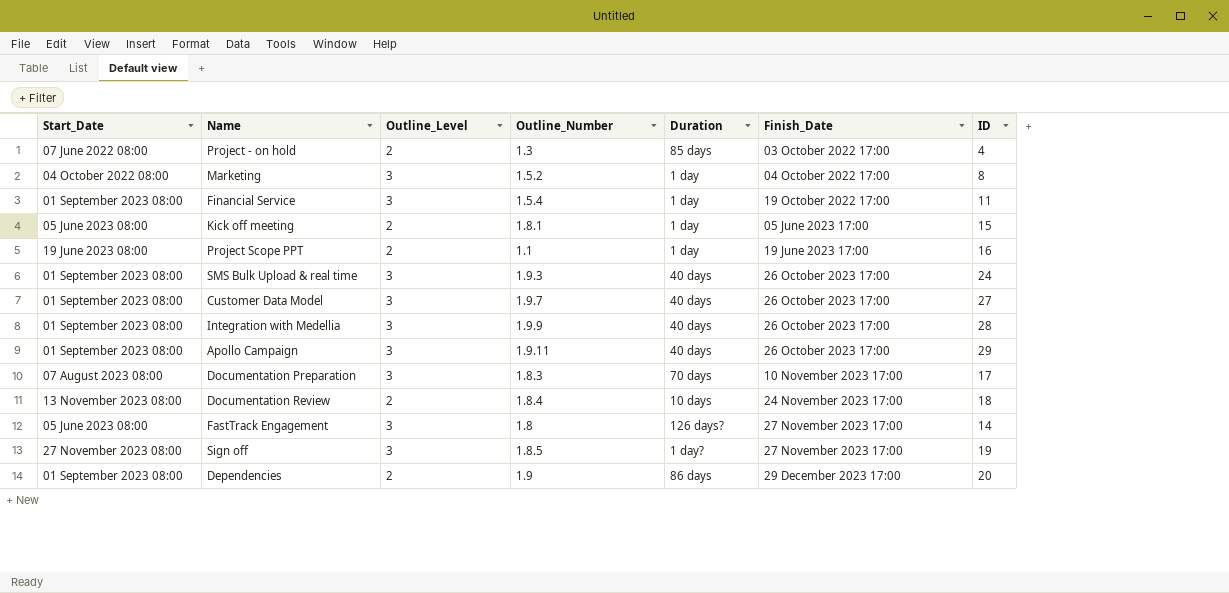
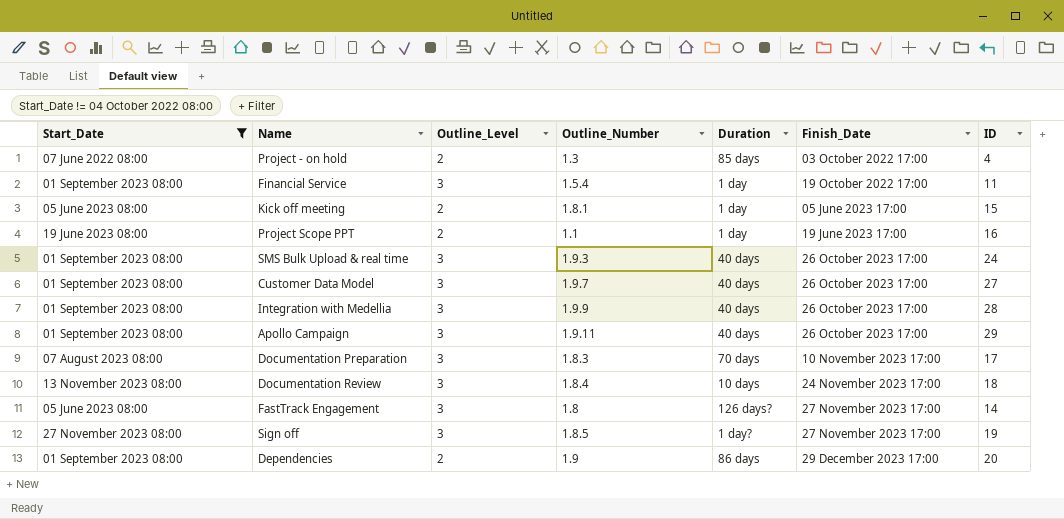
filter: none -> Start_Date != 04 October 2022 08:00
Documentation Review | Outline_Level: 2 -> 3

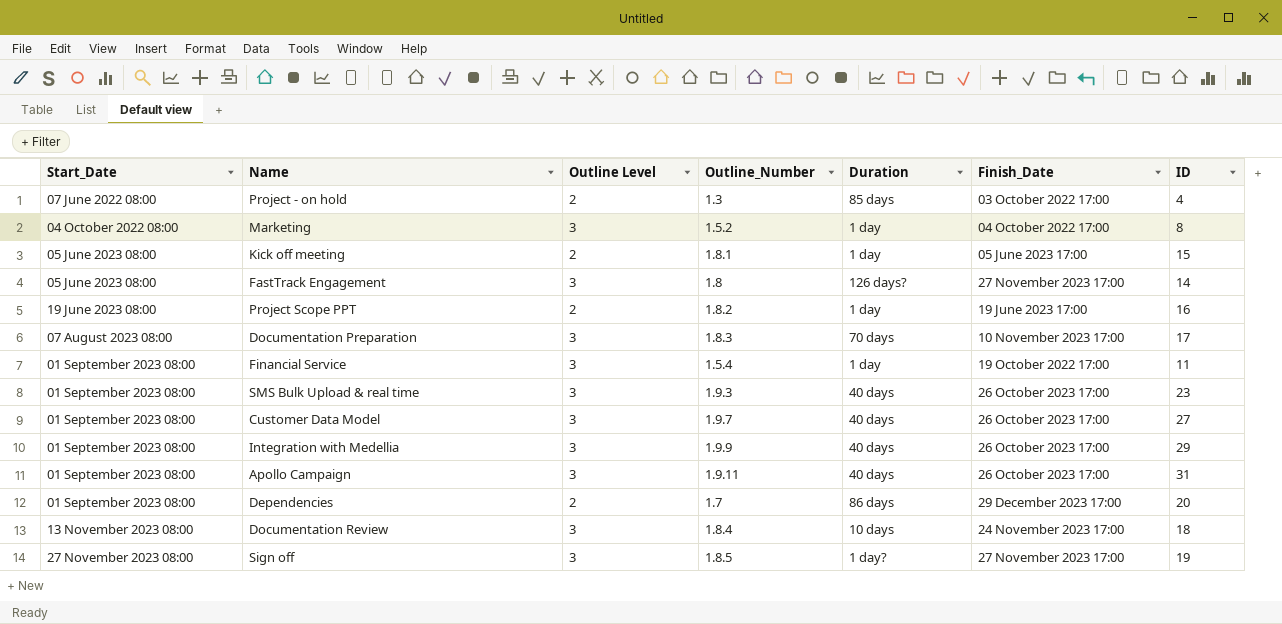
filter: Start_Date != 04 October 2022 08:00 -> none
row order: Finish_Date ascending -> Start_Date ascending
column name: Outline_Level -> Outline Level
Project Scope PPT | Outline_Number: 1.1 -> 1.8.2
SMS Bulk Upload & real time | ID: 24 -> 23
Integration with Medellia | ID: 28 -> 29
Apollo Campaign | ID: 29 -> 31
Dependencies | Outline_Number: 1.9 -> 1.7

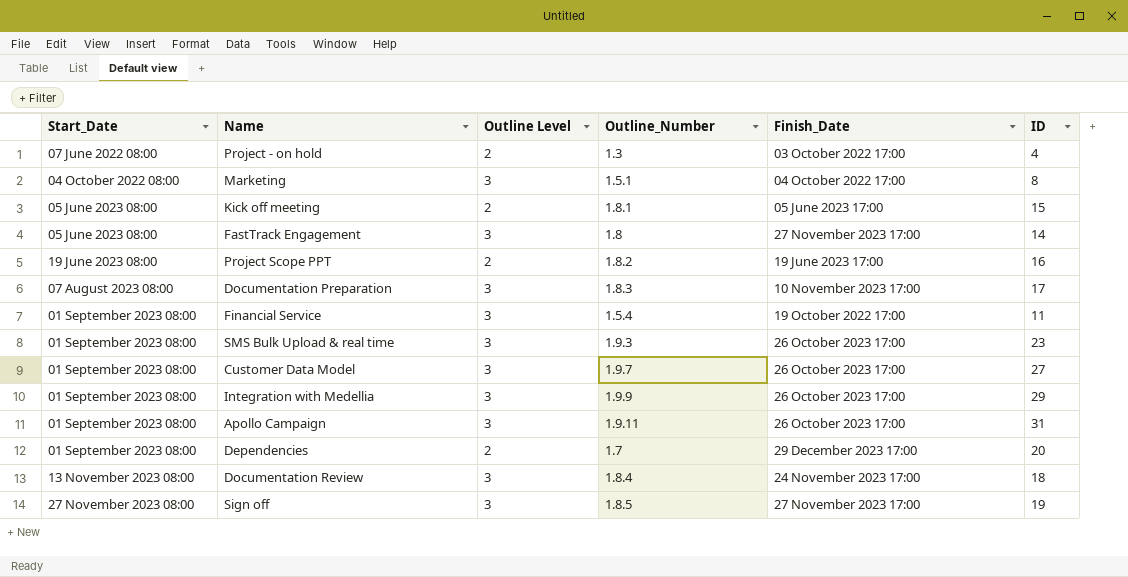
column Duration | position: 5 -> none
Marketing | Outline_Number: 1.5.2 -> 1.5.1

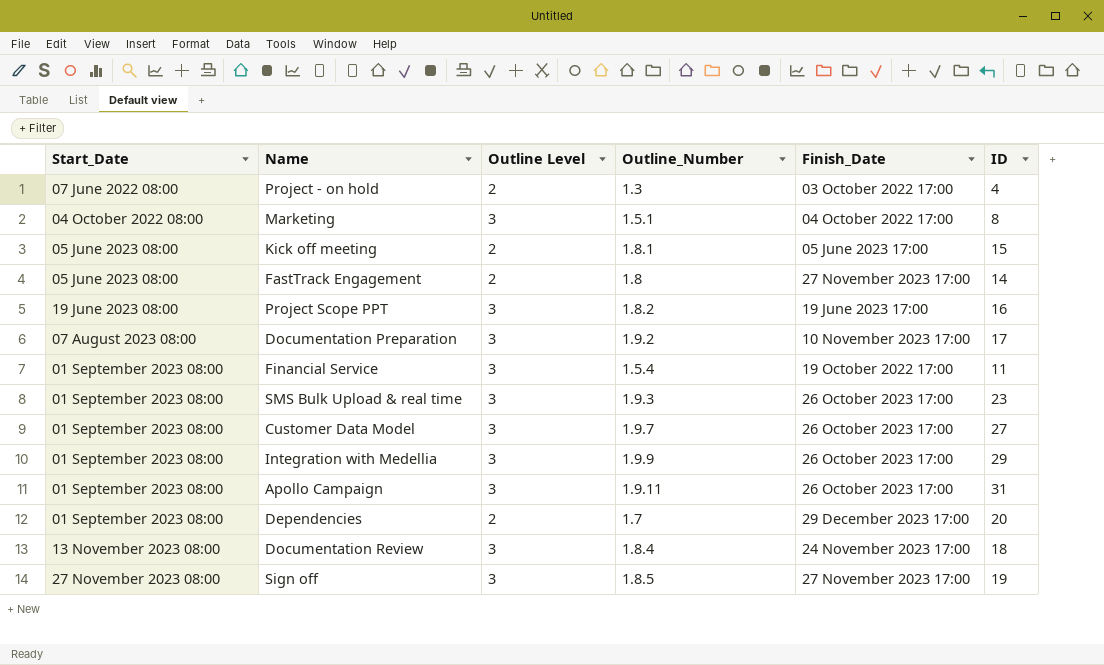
FastTrack Engagement | Outline Level: 3 -> 2
Project Scope PPT | Outline Level: 2 -> 3
Documentation Preparation | Outline_Number: 1.8.3 -> 1.9.2

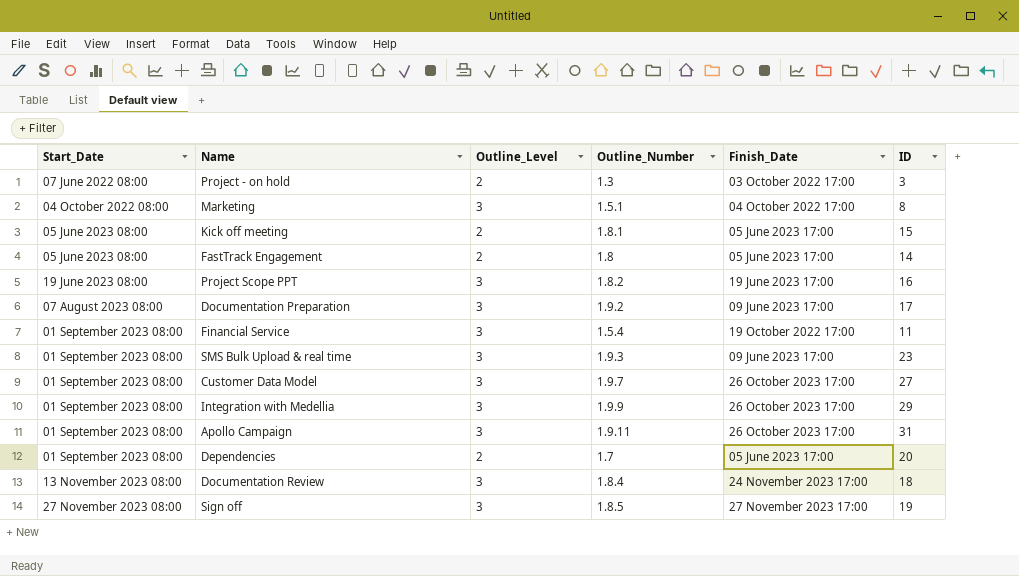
column name: Outline Level -> Outline_Level
Project - on hold | ID: 4 -> 3
FastTrack Engagement | Finish_Date: 27 November 2023 17:00 -> 05 June 2023 17:00
Documentation Preparation | Finish_Date: 10 November 2023 17:00 -> 09 June 2023 17:00
SMS Bulk Upload & real time | Finish_Date: 26 October 2023 17:00 -> 09 June 2023 17:00
Dependencies | Finish_Date: 29 December 2023 17:00 -> 05 June 2023 17:00

